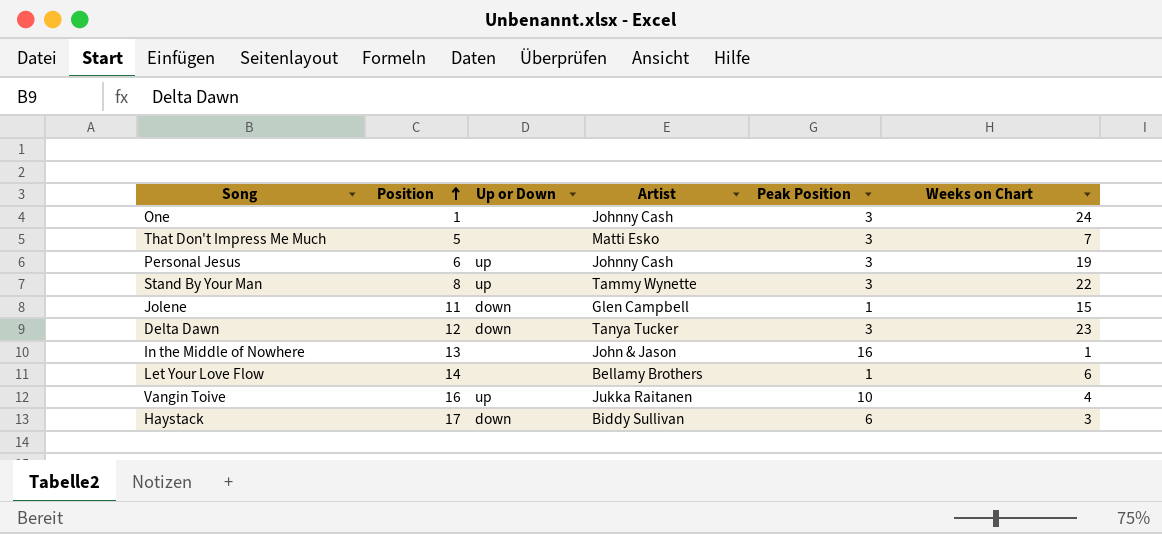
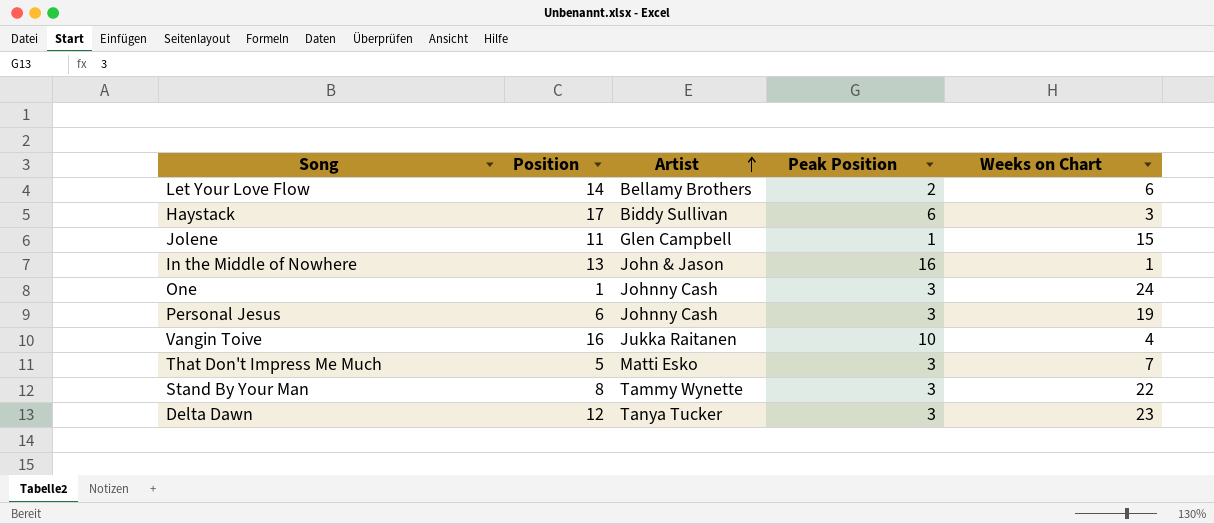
row order: Position ascending -> Artist ascending
column Up or Down | position: 3 -> none
Let Your Love Flow | Peak Position: 1 -> 2

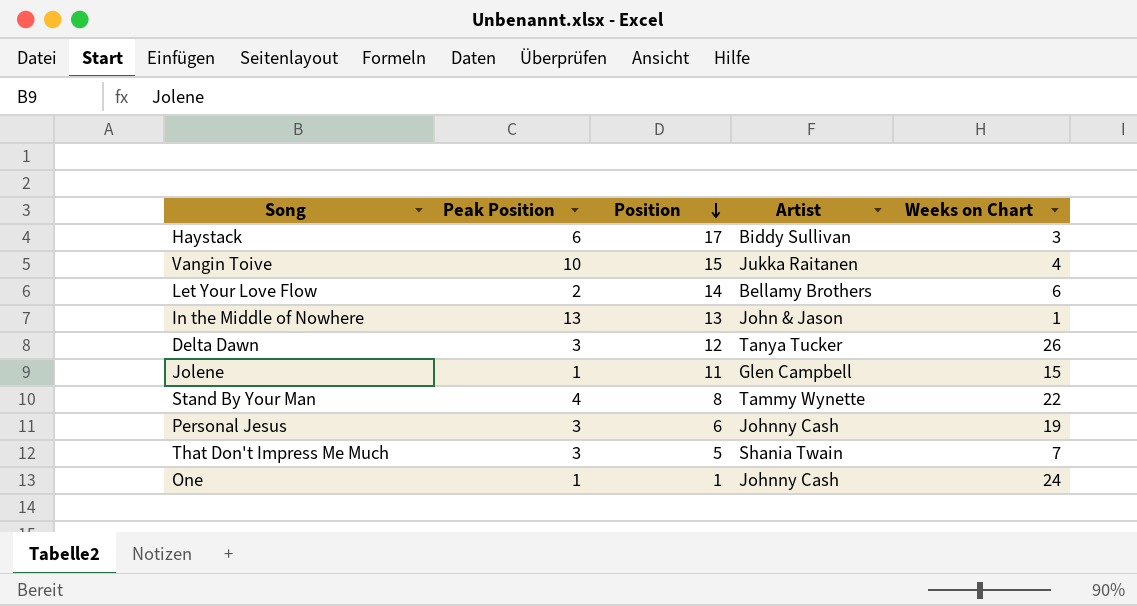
row order: Artist ascending -> Position descending
column Peak Position | position: 4 -> 2
Vangin Toive | Position: 16 -> 15
In the Middle of Nowhere | Peak Position: 16 -> 13
Delta Dawn | Weeks on Chart: 23 -> 26
Stand By Your Man | Peak Position: 3 -> 4
That Don't Impress Me Much | Artist: Matti Esko -> Shania Twain
One | Peak Position: 3 -> 1

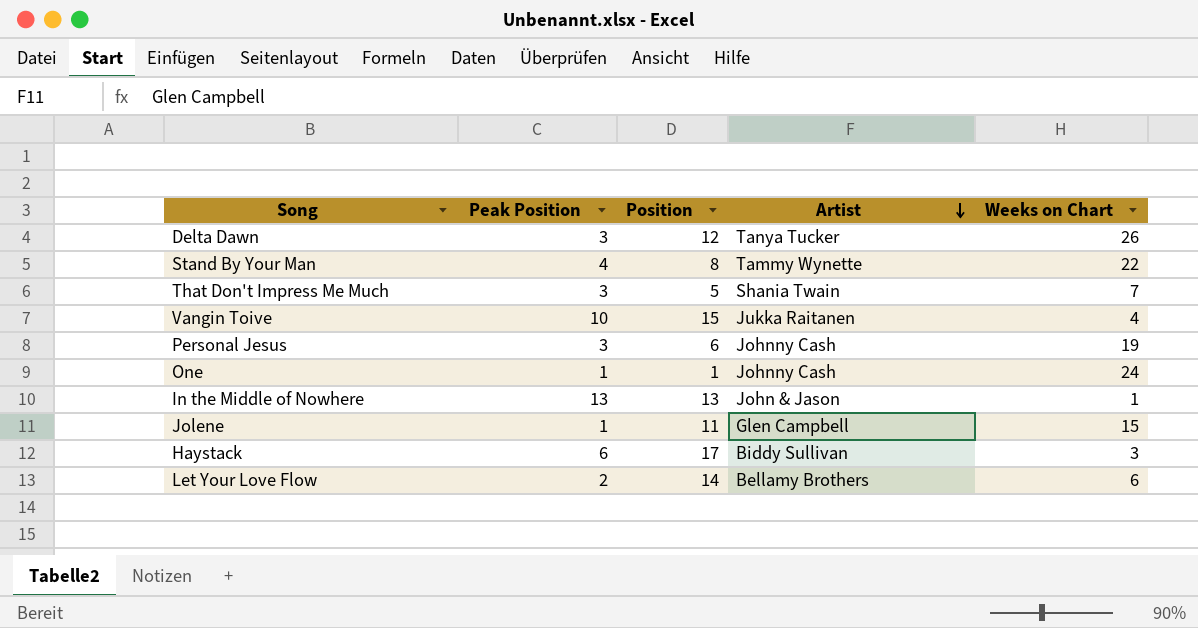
row order: Position descending -> Artist descending

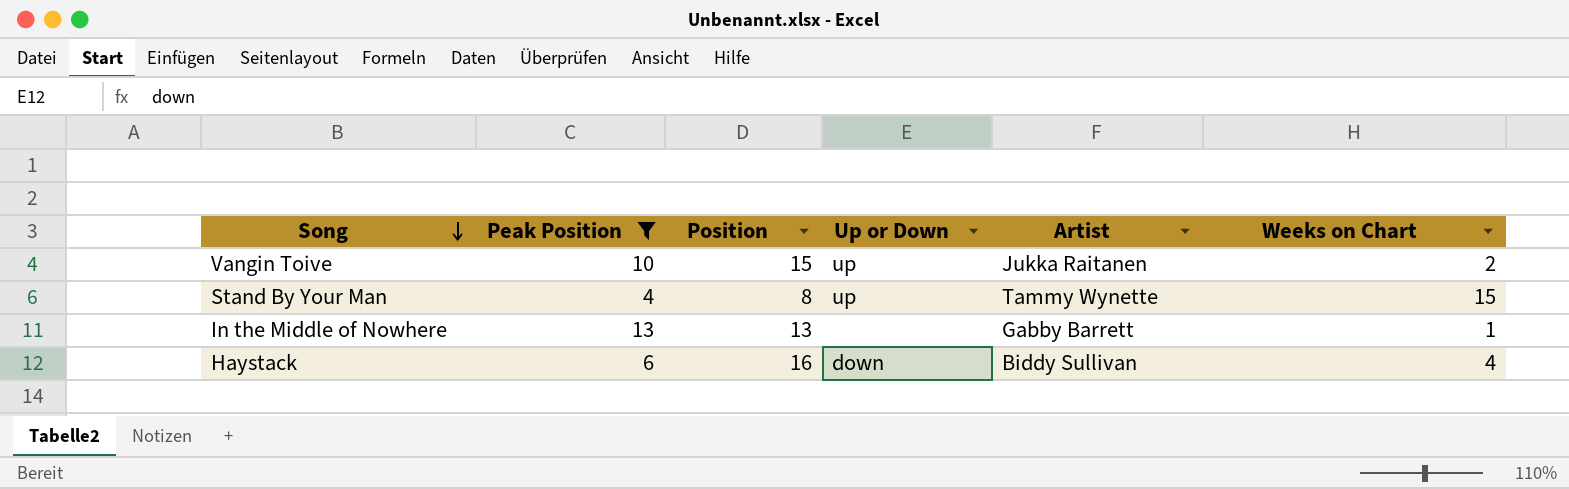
filter: none -> Peak Position >= 4
row order: Artist descending -> Song descending
column Up or Down | position: none -> 4
Vangin Toive | Weeks on Chart: 4 -> 2
Stand By Your Man | Weeks on Chart: 22 -> 15
In the Middle of Nowhere | Artist: John & Jason -> Gabby Barrett
Haystack | Position: 17 -> 16
Haystack | Weeks on Chart: 3 -> 4

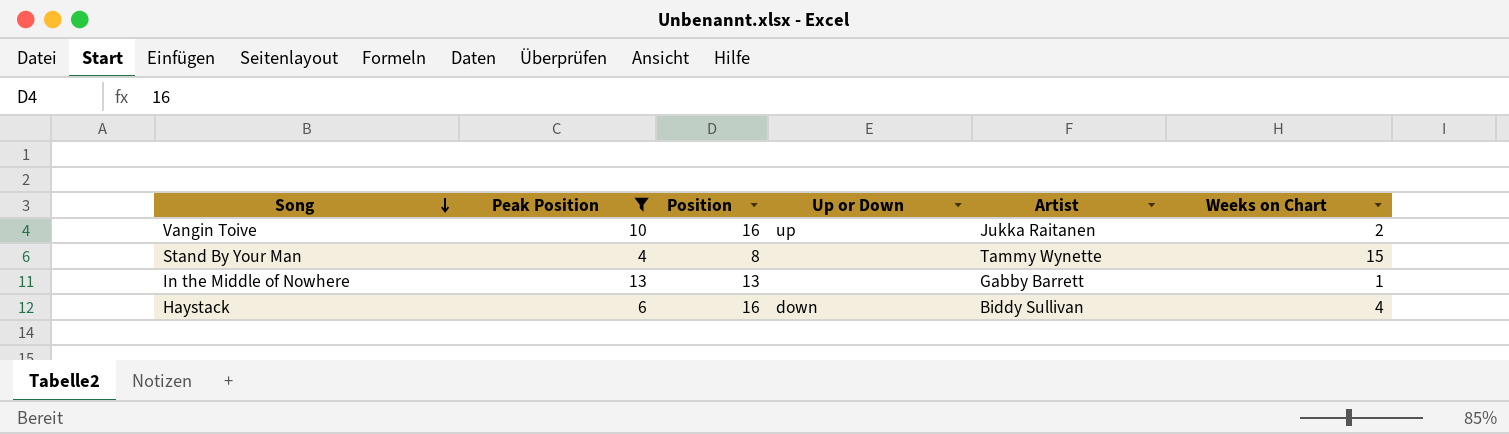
Vangin Toive | Position: 15 -> 16
Stand By Your Man | Up or Down: up -> none

